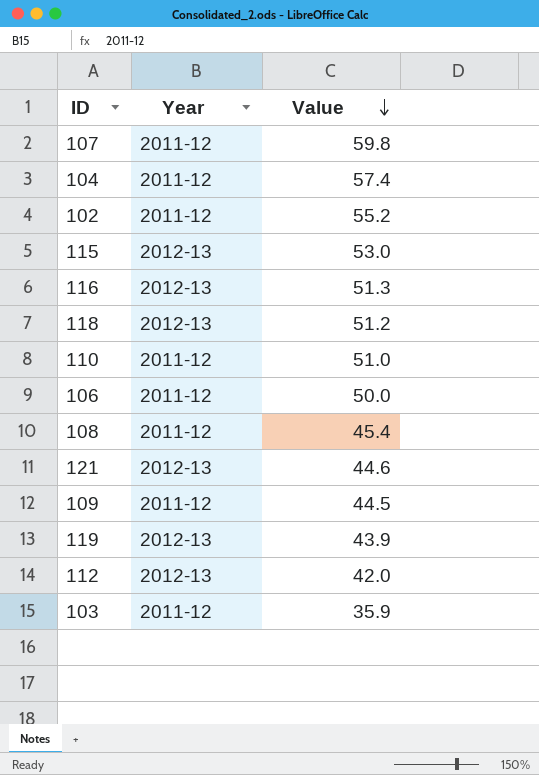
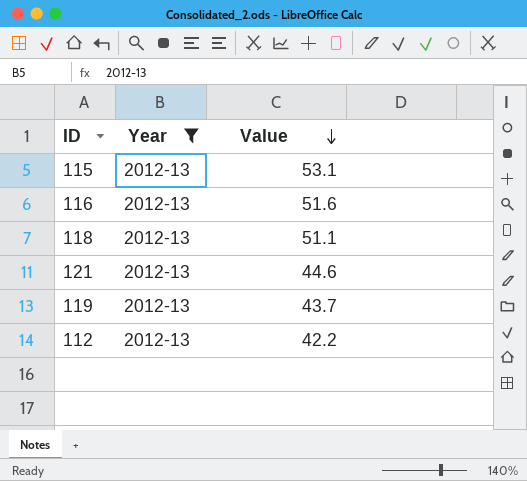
filter: none -> Year = 2012-13
115 | Value: 53.0 -> 53.1
116 | Value: 51.3 -> 51.6
118 | Value: 51.2 -> 51.1
119 | Value: 43.9 -> 43.7
112 | Value: 42.0 -> 42.2

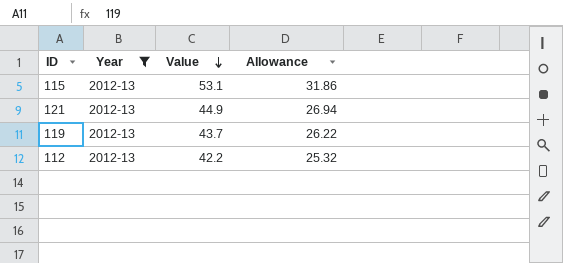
column Allowance | formula: none -> [Value] * 0.6
row 116: 2012-13 | 51.6 -> none
row 118: 2012-13 | 51.1 -> none
121 | Value: 44.6 -> 44.9

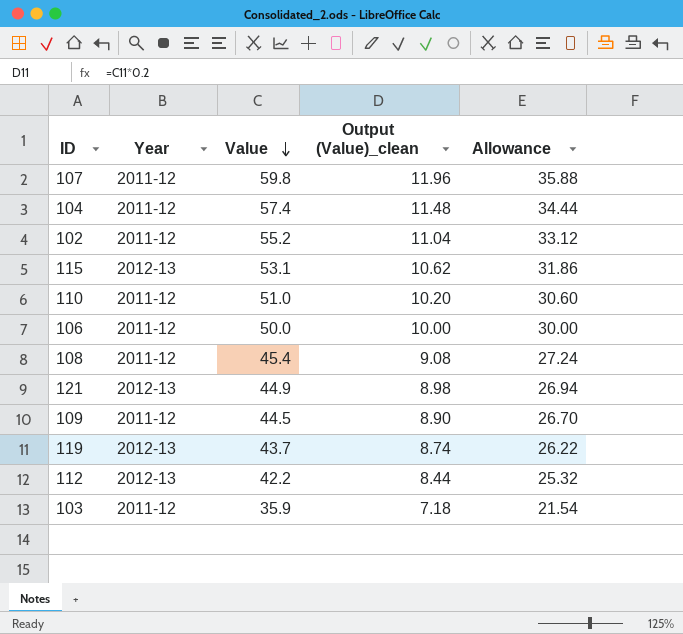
filter: Year = 2012-13 -> none
column Output (Value)_clean | formula: none -> [Value] * 0.2

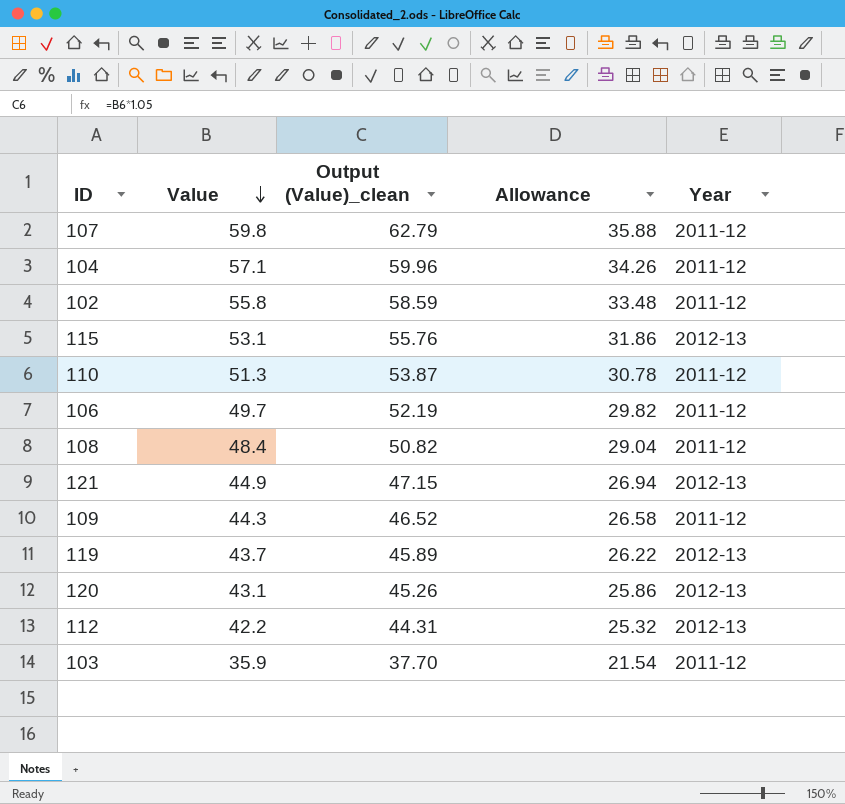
column Output (Value)_clean | formula: [Value] * 0.2 -> [Value] * 1.05
column Year | position: 2 -> 5
104 | Value: 57.4 -> 57.1
104 | Allowance: 34.44 -> 34.26
102 | Value: 55.2 -> 55.8
102 | Allowance: 33.12 -> 33.48
110 | Value: 51.0 -> 51.3
110 | Allowance: 30.60 -> 30.78
106 | Value: 50.0 -> 49.7
106 | Allowance: 30.00 -> 29.82
108 | Value: 45.4 -> 48.4
108 | Allowance: 27.24 -> 29.04
109 | Value: 44.5 -> 44.3
109 | Allowance: 26.70 -> 26.58
row 120: none -> 43.1 | 45.26 | 25.86 | 2012-13

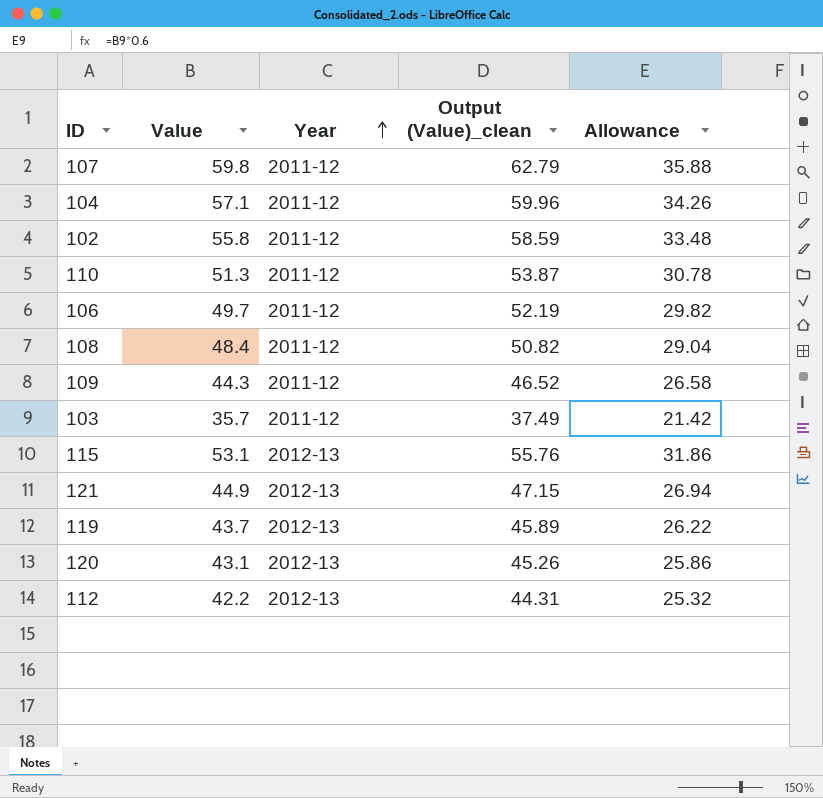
row order: Value descending -> Year ascending
column Year | position: 5 -> 3
103 | Value: 35.9 -> 35.7
103 | Output (Value)_clean: 37.70 -> 37.49
103 | Allowance: 21.54 -> 21.42

